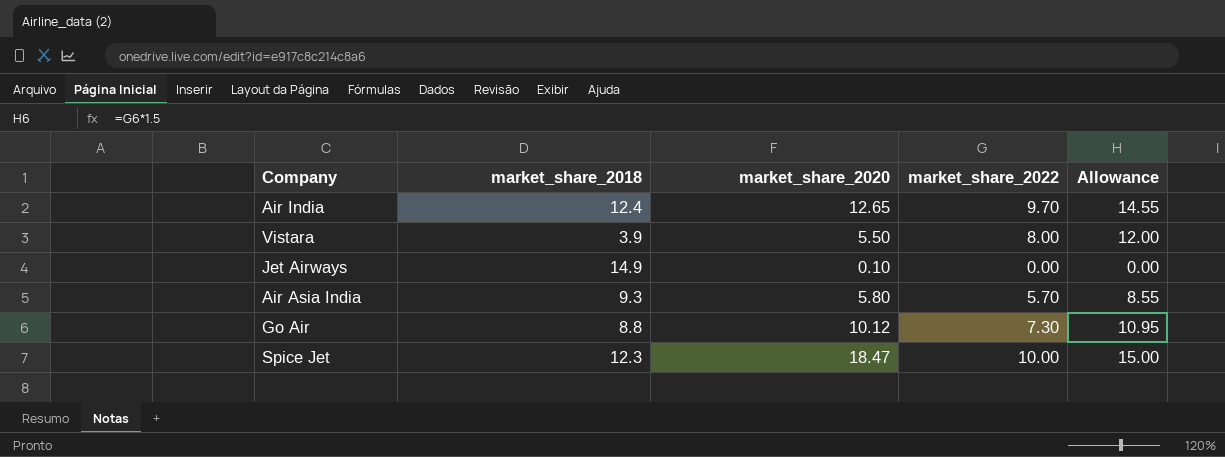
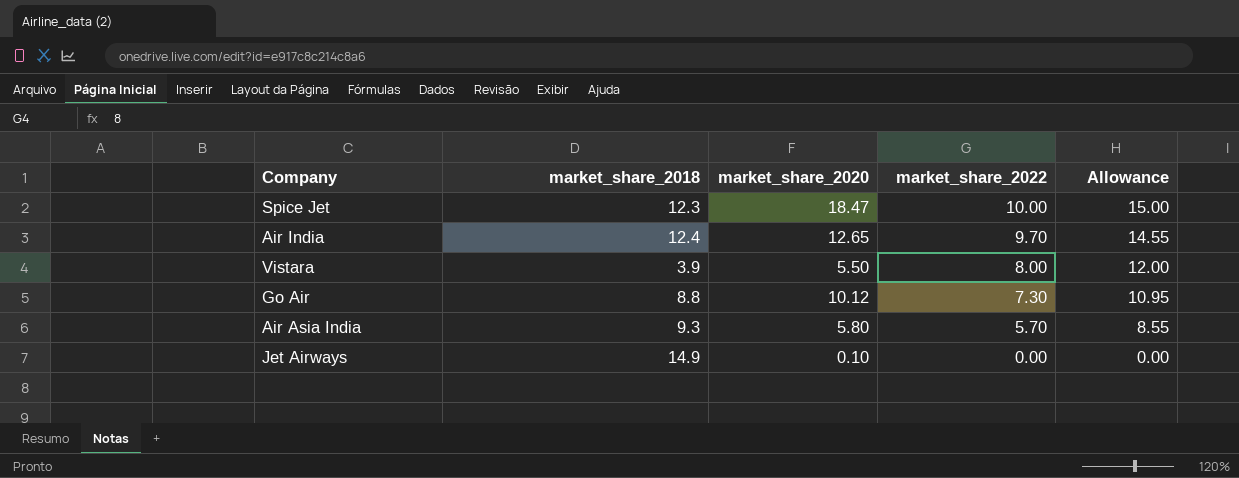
row order: none -> market_share_2022 descending

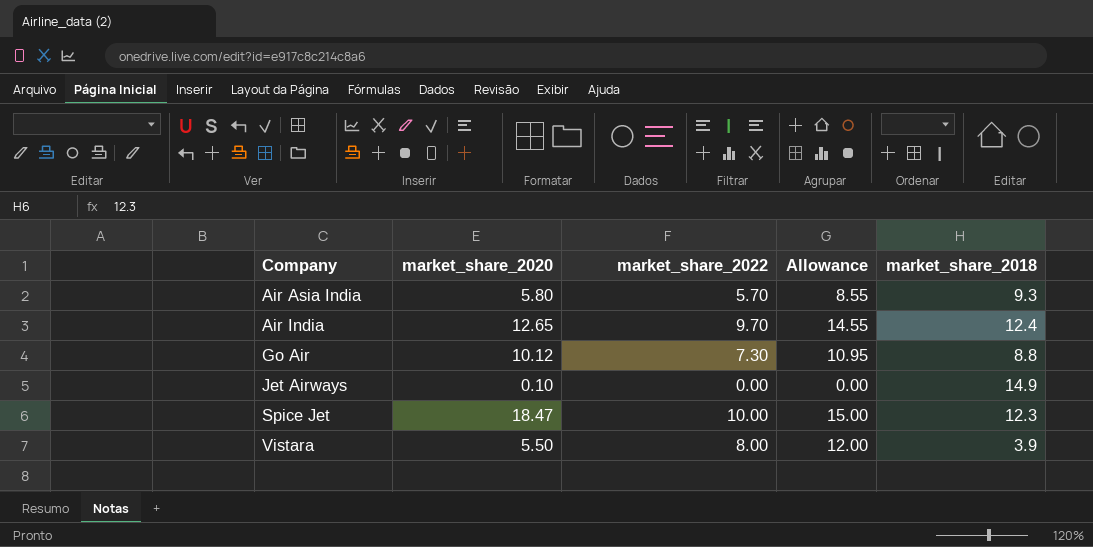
row order: market_share_2022 descending -> Company ascending
column market_share_2018 | position: 2 -> 5

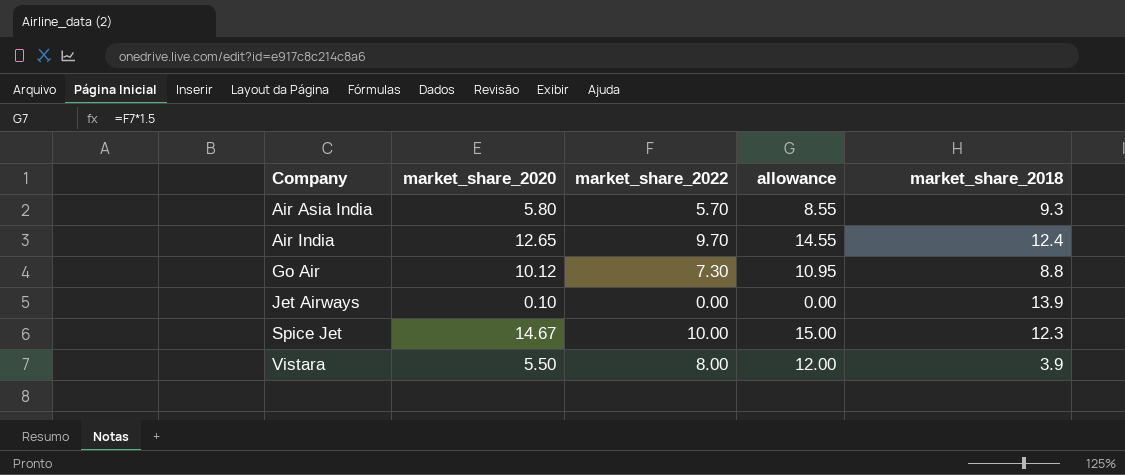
column name: Allowance -> allowance
Jet Airways | market_share_2018: 14.9 -> 13.9
Spice Jet | market_share_2020: 18.47 -> 14.67

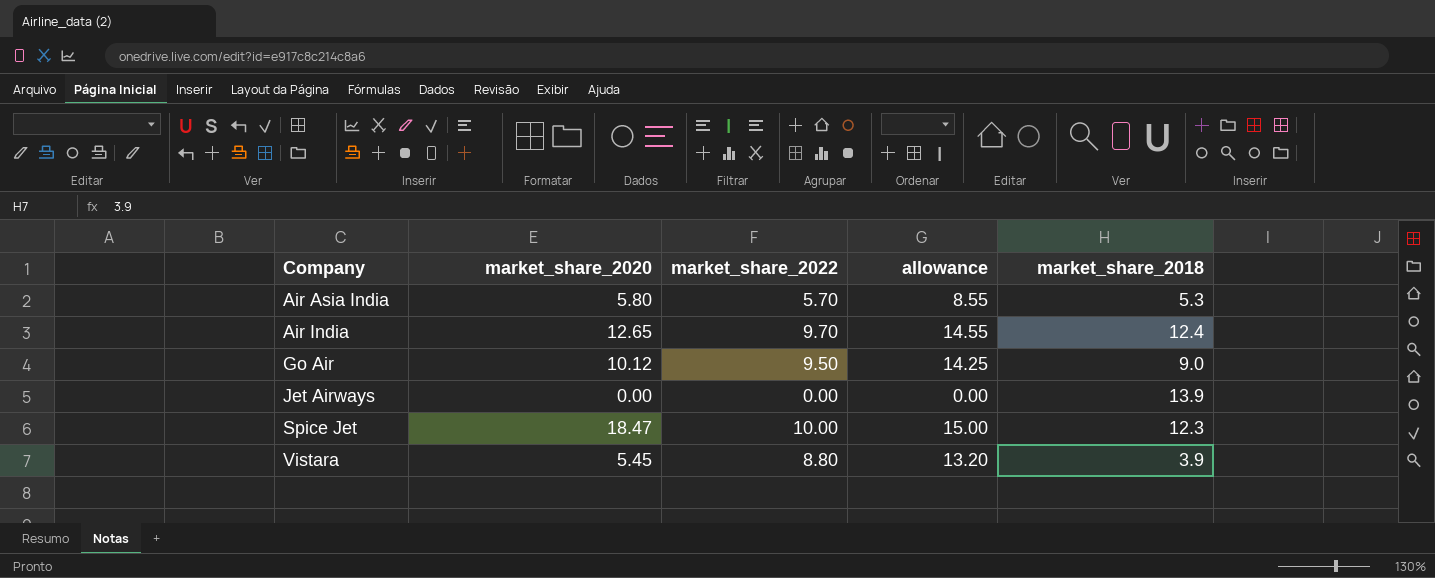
Air Asia India | market_share_2018: 9.3 -> 5.3
Go Air | market_share_2022: 7.30 -> 9.50
Go Air | allowance: 10.95 -> 14.25
Go Air | market_share_2018: 8.8 -> 9.0
Jet Airways | market_share_2020: 0.10 -> 0.00
Spice Jet | market_share_2020: 14.67 -> 18.47
Vistara | market_share_2020: 5.50 -> 5.45
Vistara | market_share_2022: 8.00 -> 8.80
Vistara | allowance: 12.00 -> 13.20

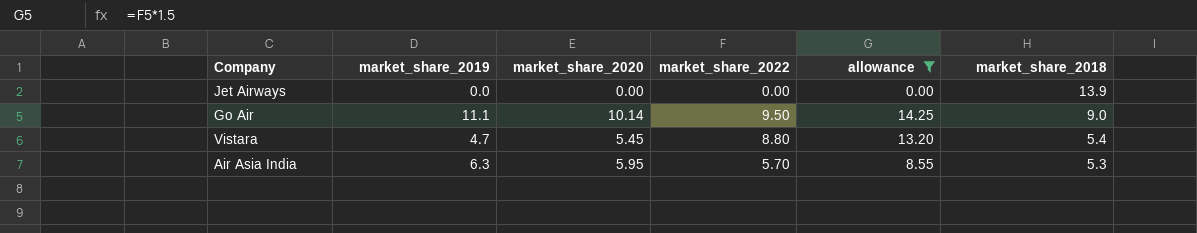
filter: none -> allowance <= 14.25
row order: Company ascending -> market_share_2018 descending
column market_share_2019 | position: none -> 2
Go Air | market_share_2020: 10.12 -> 10.14
Vistara | market_share_2018: 3.9 -> 5.4
Air Asia India | market_share_2020: 5.80 -> 5.95

